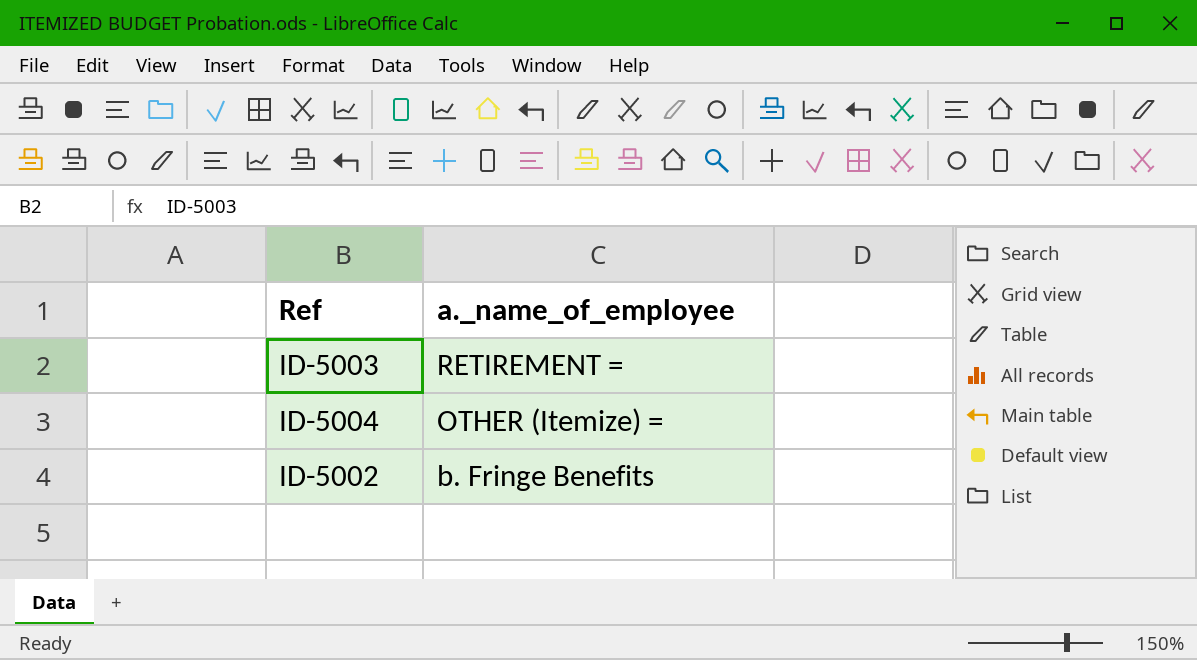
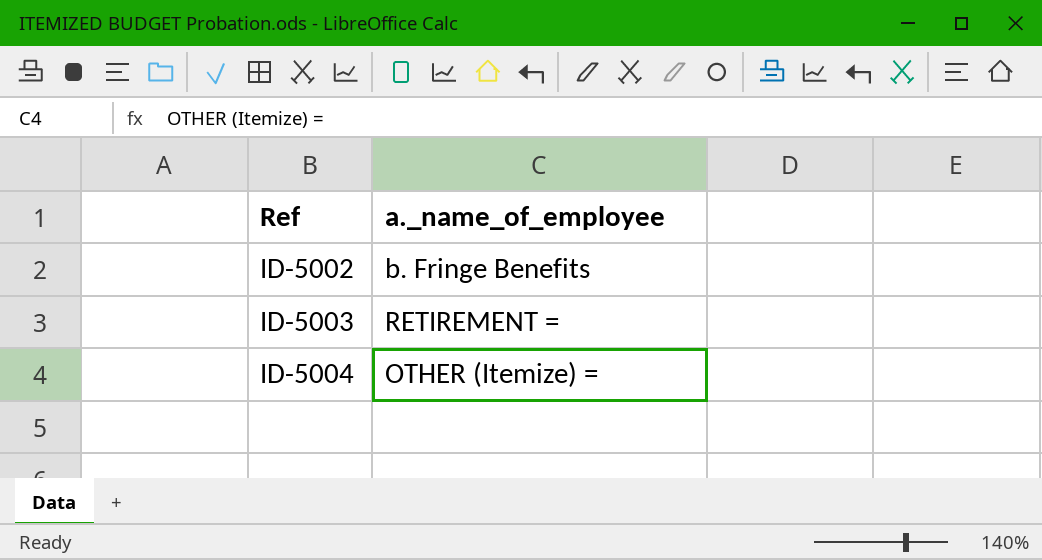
row order: a._name_of_employee descending -> Ref ascending

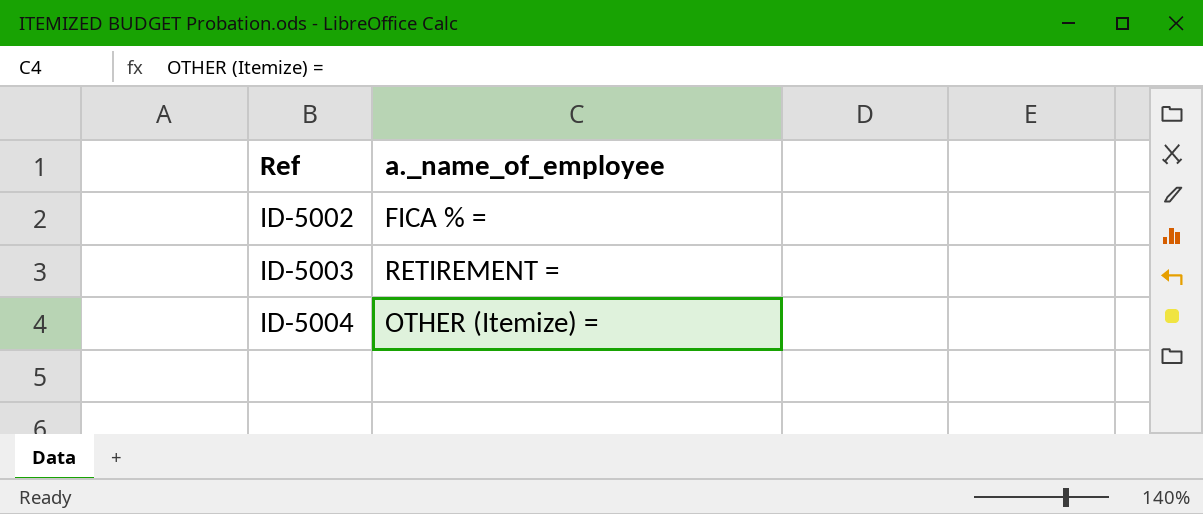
ID-5002 | a._name_of_employee: b. Fringe Benefits -> FICA % =

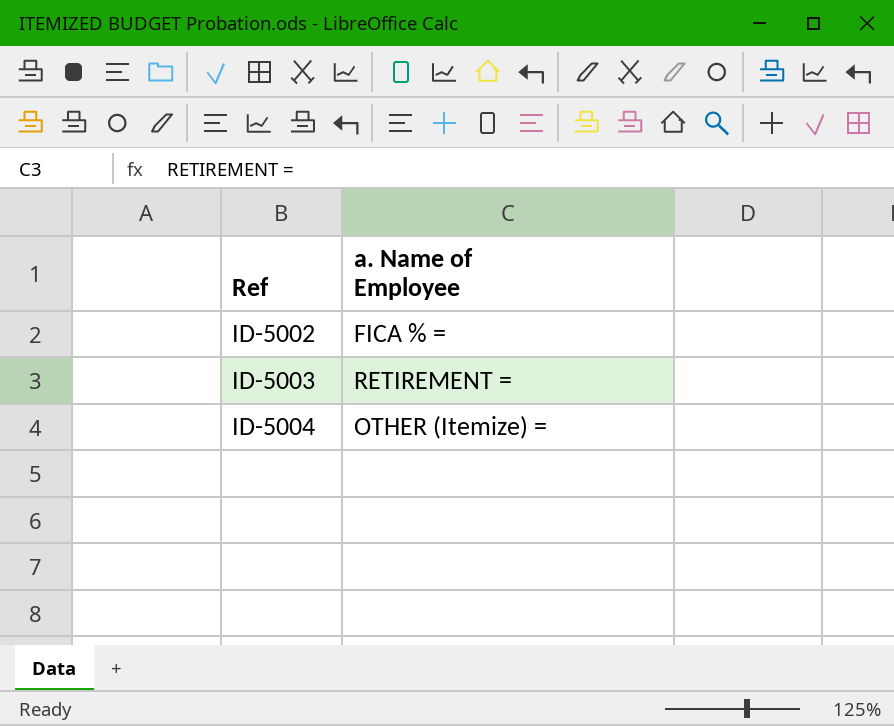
column name: a._name_of_employee -> a. Name of Employee

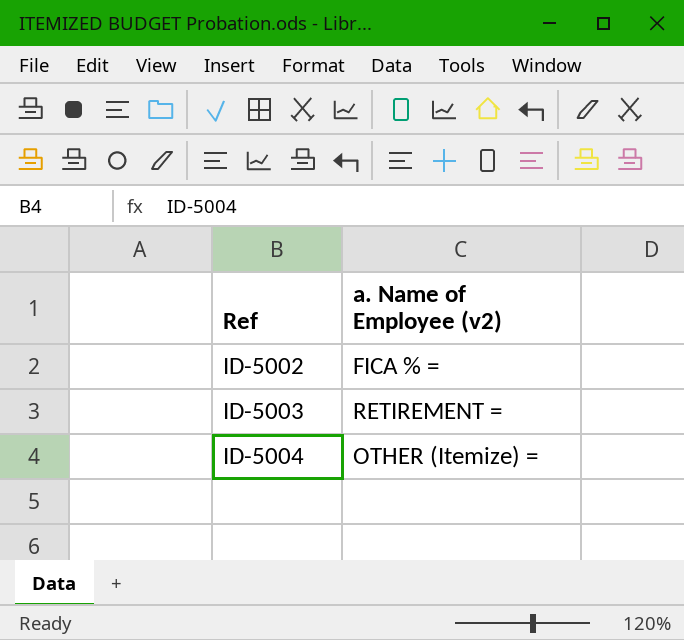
column name: a. Name of Employee -> a. Name of Employee (v2)

